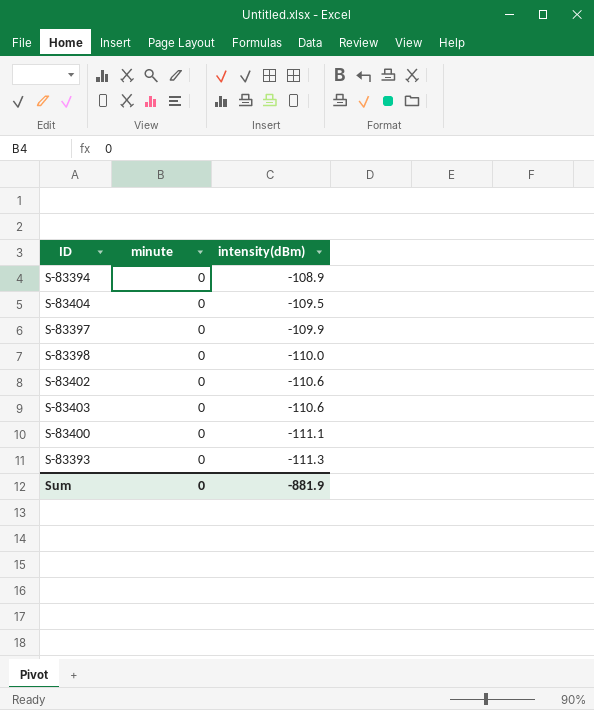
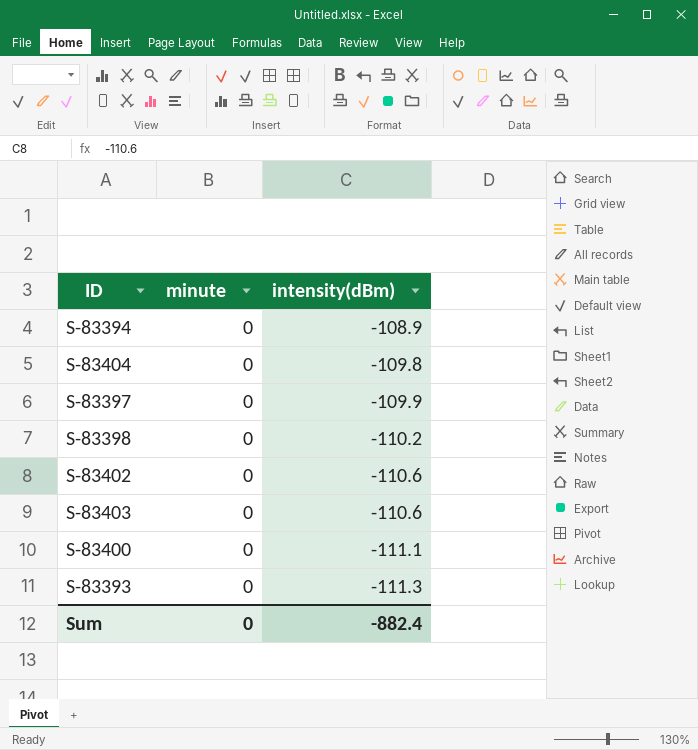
S-83404 | intensity(dBm): -109.5 -> -109.8
S-83398 | intensity(dBm): -110.0 -> -110.2
Sum | intensity(dBm): -881.9 -> -882.4

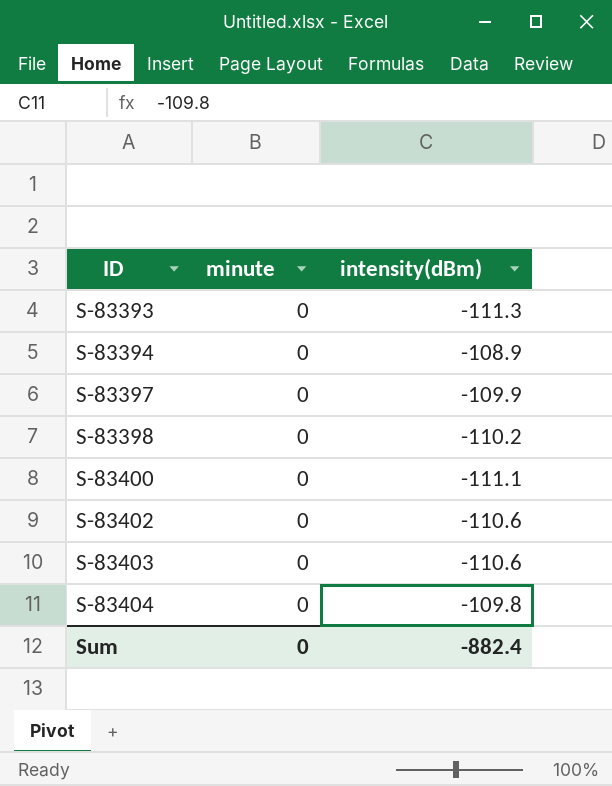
row order: intensity(dBm) descending -> ID ascending

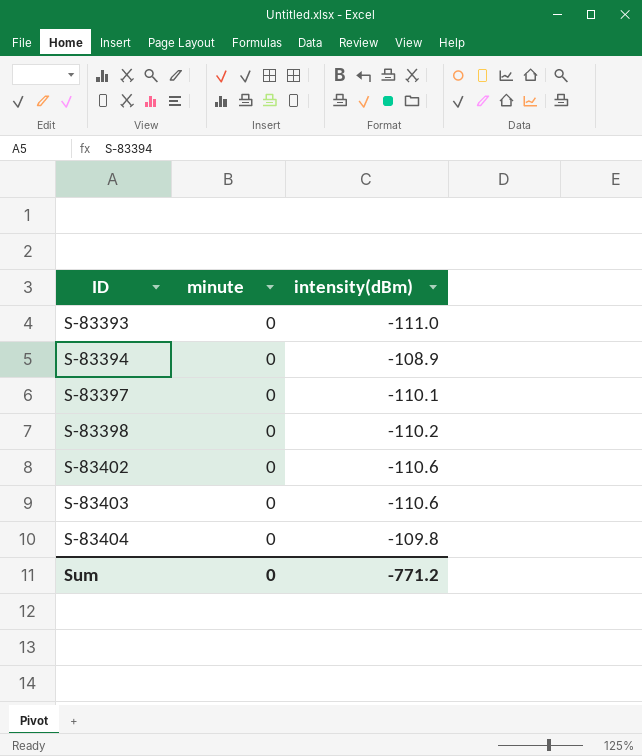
row S-83400: 0 | -111.1 -> none
S-83393 | intensity(dBm): -111.3 -> -111.0
S-83397 | intensity(dBm): -109.9 -> -110.1
Sum | intensity(dBm): -882.4 -> -771.2

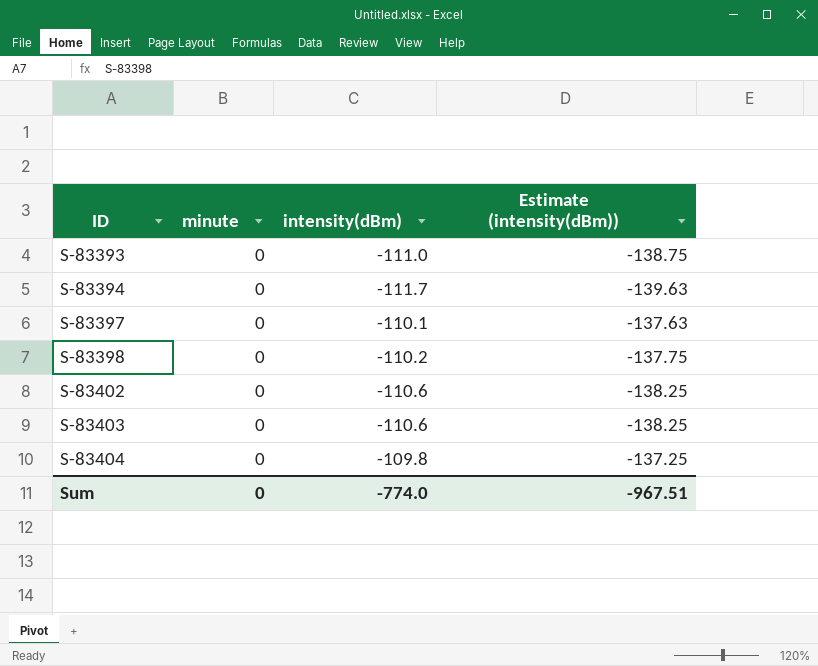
column Estimate (intensity(dBm)) | formula: none -> [intensity(dBm)] * 1.25
S-83394 | intensity(dBm): -108.9 -> -111.7
Sum | intensity(dBm): -771.2 -> -774.0

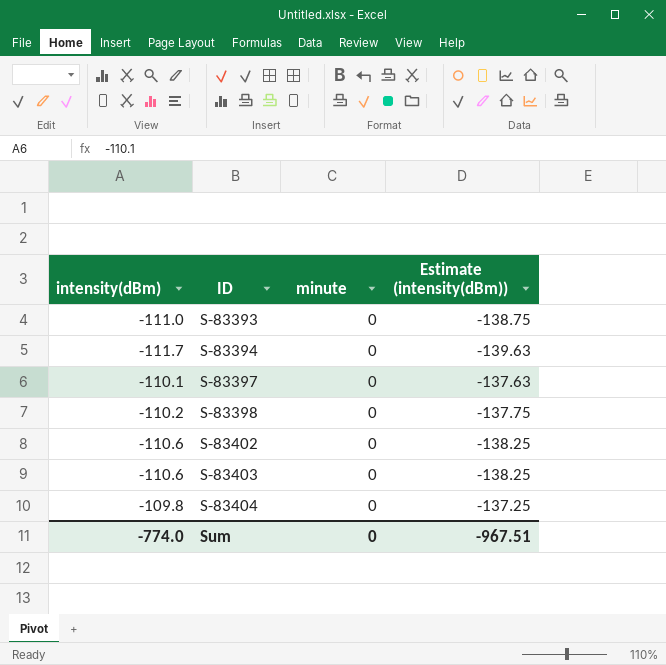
column intensity(dBm) | position: 3 -> 1

